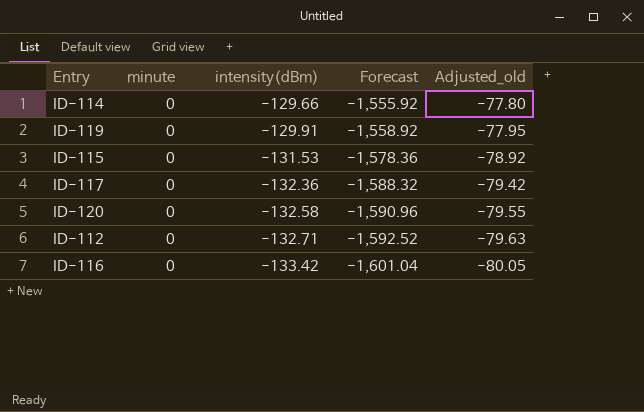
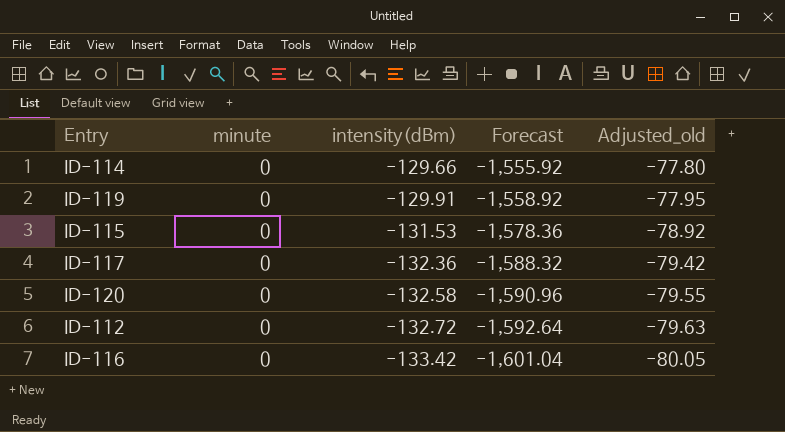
ID-112 | intensity(dBm): -132.71 -> -132.72
ID-112 | Forecast: -1,592.52 -> -1,592.64

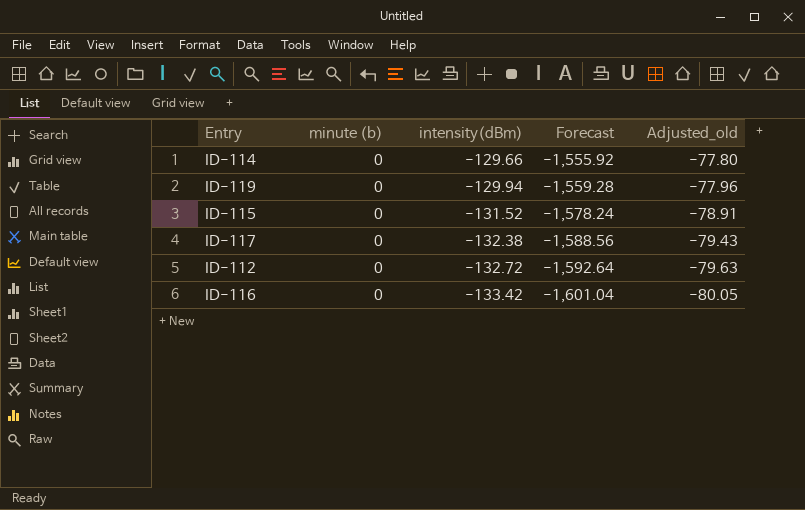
column name: minute -> minute (b)
row ID-120: 0 | -132.58 | -1,590.96 | -79.55 -> none
ID-119 | intensity(dBm): -129.91 -> -129.94
ID-119 | Forecast: -1,558.92 -> -1,559.28
ID-119 | Adjusted_old: -77.95 -> -77.96
ID-115 | intensity(dBm): -131.53 -> -131.52
ID-115 | Forecast: -1,578.36 -> -1,578.24
ID-115 | Adjusted_old: -78.92 -> -78.91
ID-117 | intensity(dBm): -132.36 -> -132.38
ID-117 | Forecast: -1,588.32 -> -1,588.56
ID-117 | Adjusted_old: -79.42 -> -79.43

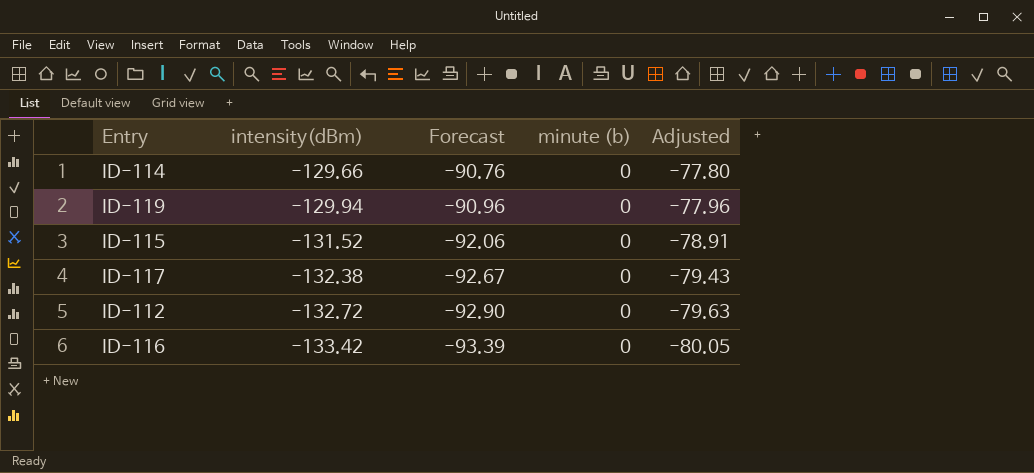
column Forecast | formula: [intensity(dBm)] * 12 -> [intensity(dBm)] * 0.7
column minute (b) | position: 2 -> 4
column name: Adjusted_old -> Adjusted

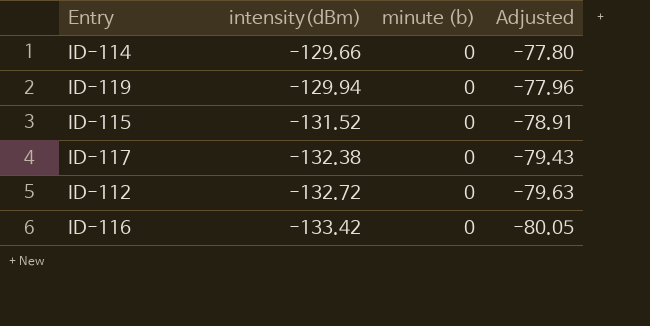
column Forecast | formula: [intensity(dBm)] * 0.7 -> none

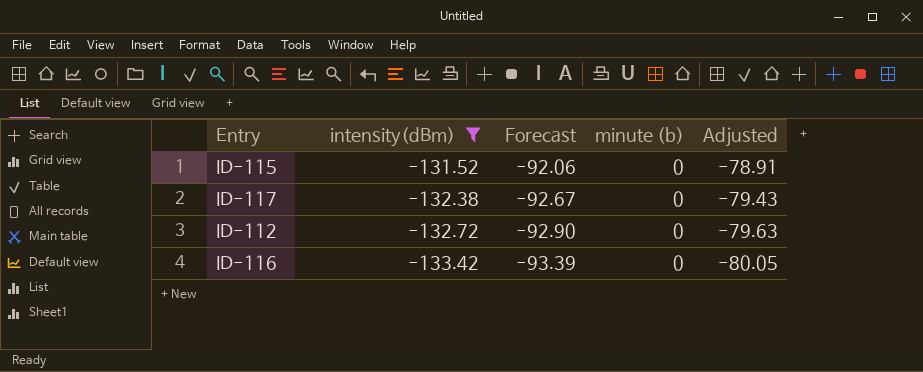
filter: none -> intensity(dBm) <= -131.52
column Forecast | formula: none -> [intensity(dBm)] * 0.7

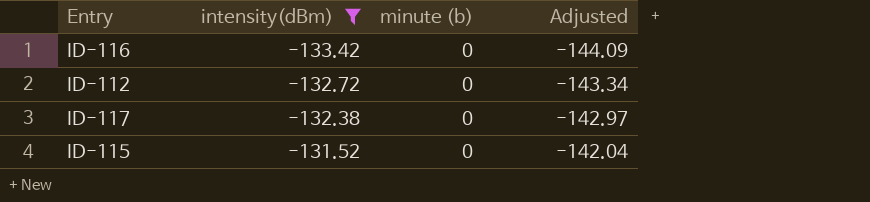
row order: intensity(dBm) descending -> intensity(dBm) ascending
column Forecast | formula: [intensity(dBm)] * 0.7 -> none
column Adjusted | formula: [intensity(dBm)] * 0.6 -> [intensity(dBm)] * 1.08

